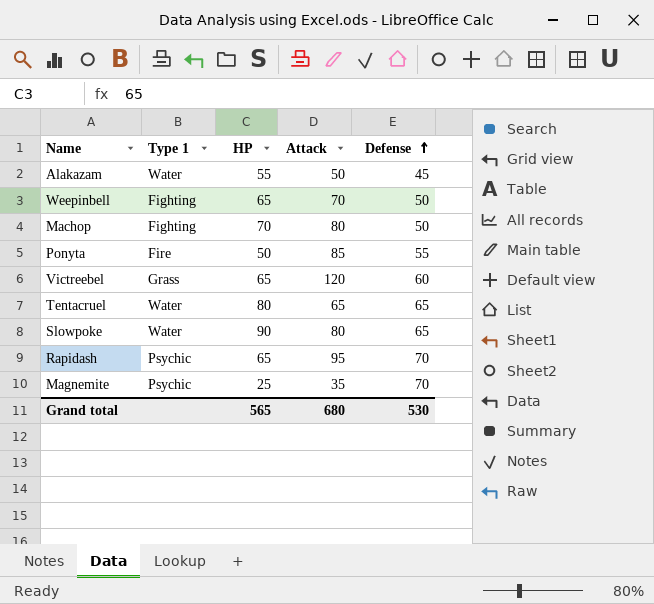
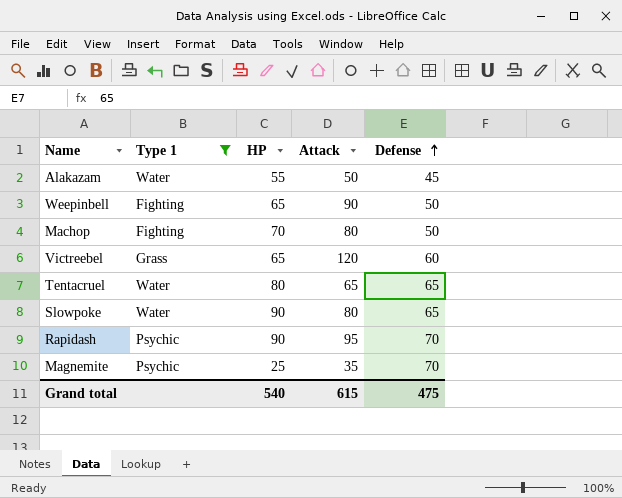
filter: none -> Type 1 != Fire
Weepinbell | Attack: 70 -> 90
Rapidash | HP: 65 -> 90
Grand total | HP: 565 -> 540
Grand total | Attack: 680 -> 615
Grand total | Defense: 530 -> 475

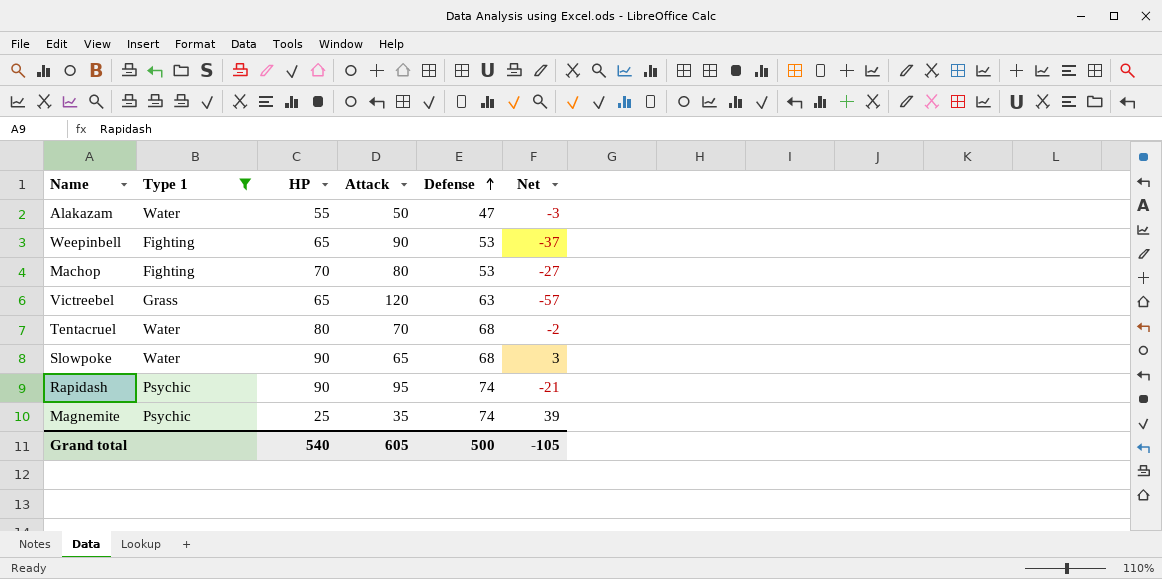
column Net | formula: none -> [Defense] - [Attack]
Alakazam | Defense: 45 -> 47
Weepinbell | Defense: 50 -> 53
Machop | Defense: 50 -> 53
Victreebel | Defense: 60 -> 63
Tentacruel | Attack: 65 -> 70
Tentacruel | Defense: 65 -> 68
Slowpoke | Attack: 80 -> 65
Slowpoke | Defense: 65 -> 68
Rapidash | Defense: 70 -> 74
Magnemite | Defense: 70 -> 74
Grand total | Attack: 615 -> 605
Grand total | Defense: 475 -> 500

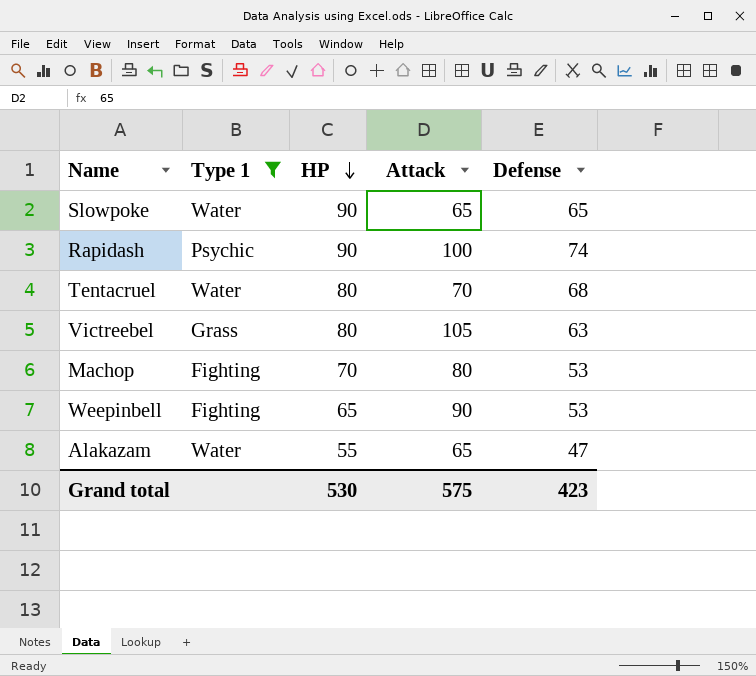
row order: Defense ascending -> HP descending
column Net | formula: [Defense] - [Attack] -> none
row Magnemite: Psychic | 25 | 35 | 74 | 39 -> none
Slowpoke | Defense: 68 -> 65
Rapidash | Attack: 95 -> 100
Victreebel | HP: 65 -> 80
Victreebel | Attack: 120 -> 105
Alakazam | Attack: 50 -> 65
Grand total | HP: 540 -> 530
Grand total | Attack: 605 -> 575
Grand total | Defense: 500 -> 423

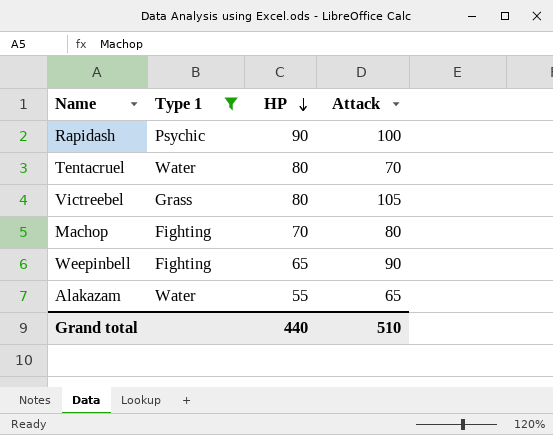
column Defense | position: 5 -> none
row Slowpoke: Water | 90 | 65 | 65 -> none
Grand total | HP: 530 -> 440
Grand total | Attack: 575 -> 510

